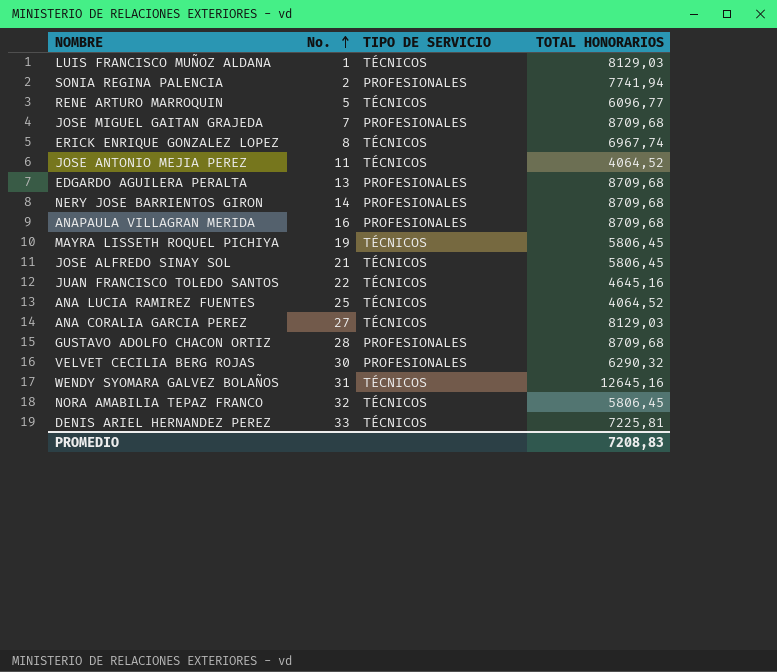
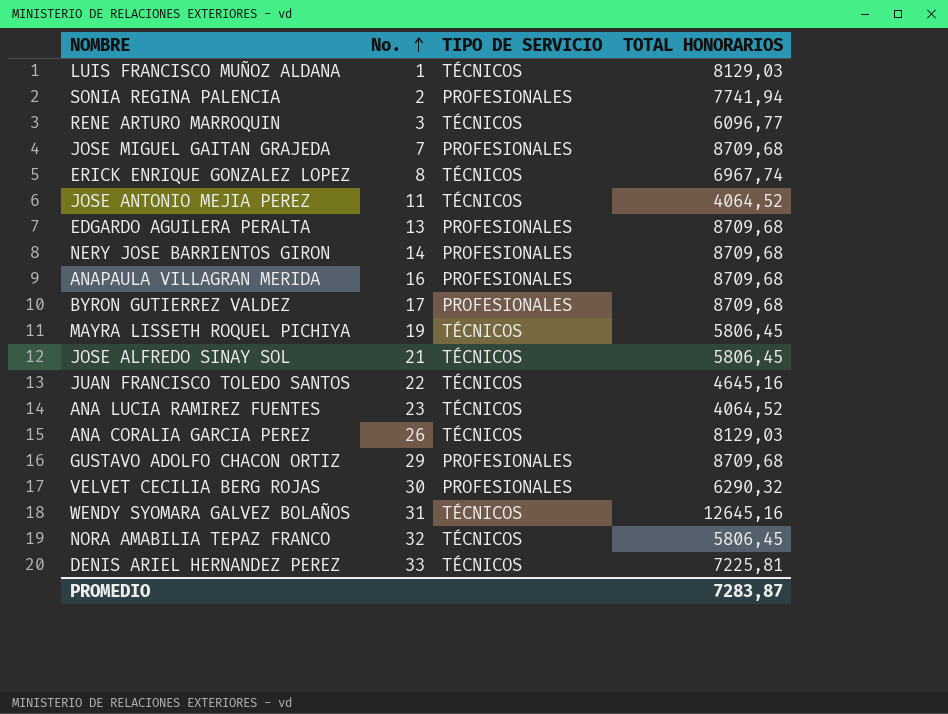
RENE ARTURO MARROQUIN | No.: 5 -> 3
row BYRON GUTIERREZ VALDEZ: none -> 17 | PROFESIONALES | 8709,68
ANA LUCIA RAMIREZ FUENTES | No.: 25 -> 23
ANA CORALIA GARCIA PEREZ | No.: 27 -> 26
GUSTAVO ADOLFO CHACON ORTIZ | No.: 28 -> 29
PROMEDIO | TOTAL HONORARIOS: 7208,83 -> 7283,87

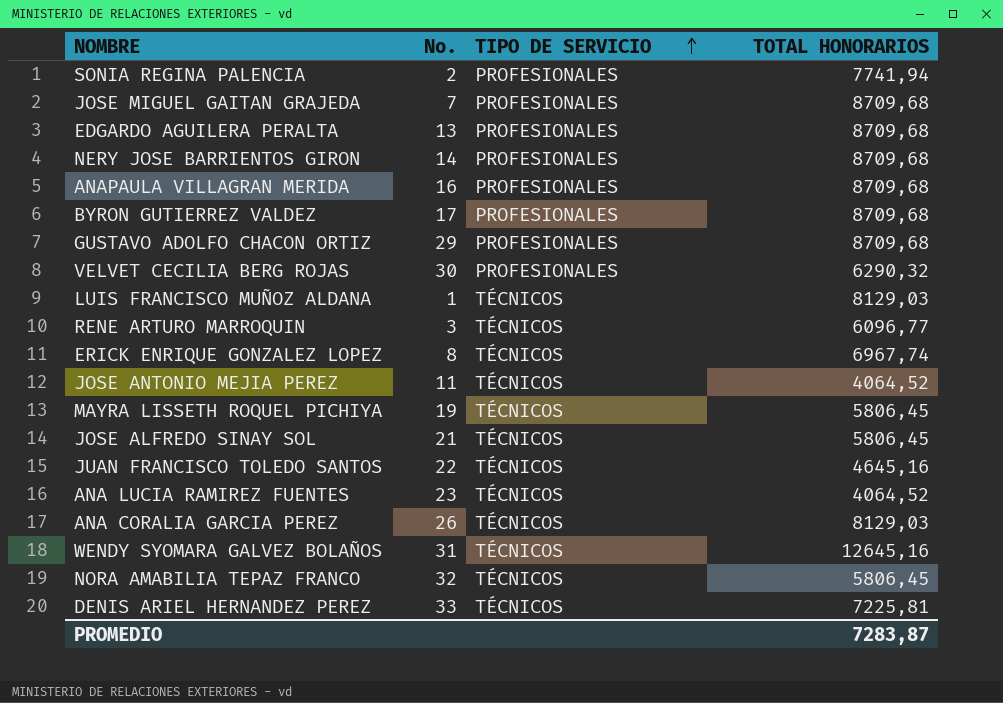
row order: No. ascending -> TIPO DE SERVICIO ascending

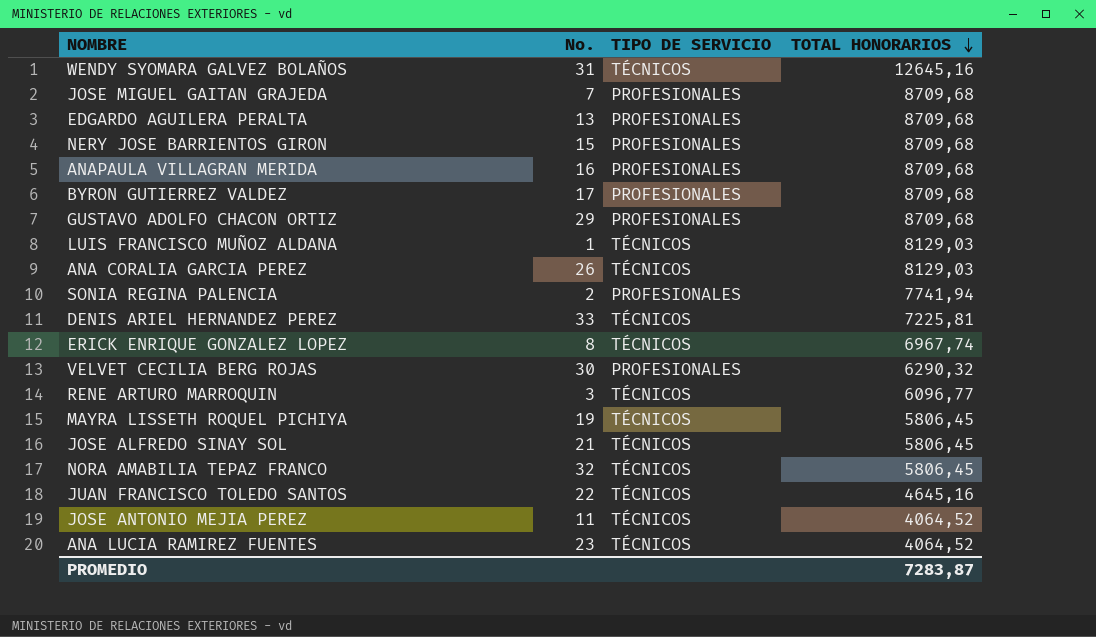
row order: TIPO DE SERVICIO ascending -> TOTAL HONORARIOS descending
NERY JOSE BARRIENTOS GIRON | No.: 14 -> 15

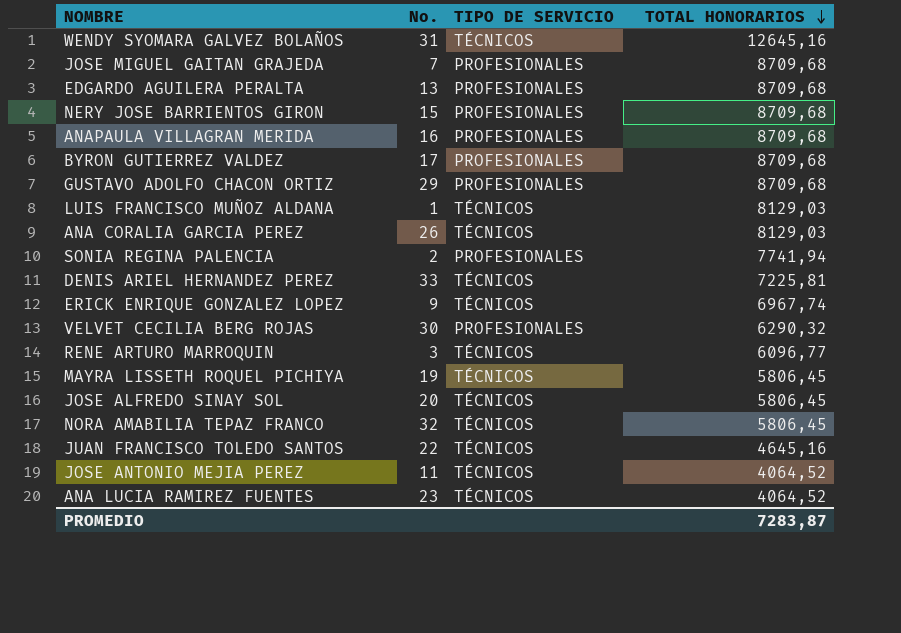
ERICK ENRIQUE GONZALEZ LOPEZ | No.: 8 -> 9
JOSE ALFREDO SINAY SOL | No.: 21 -> 20

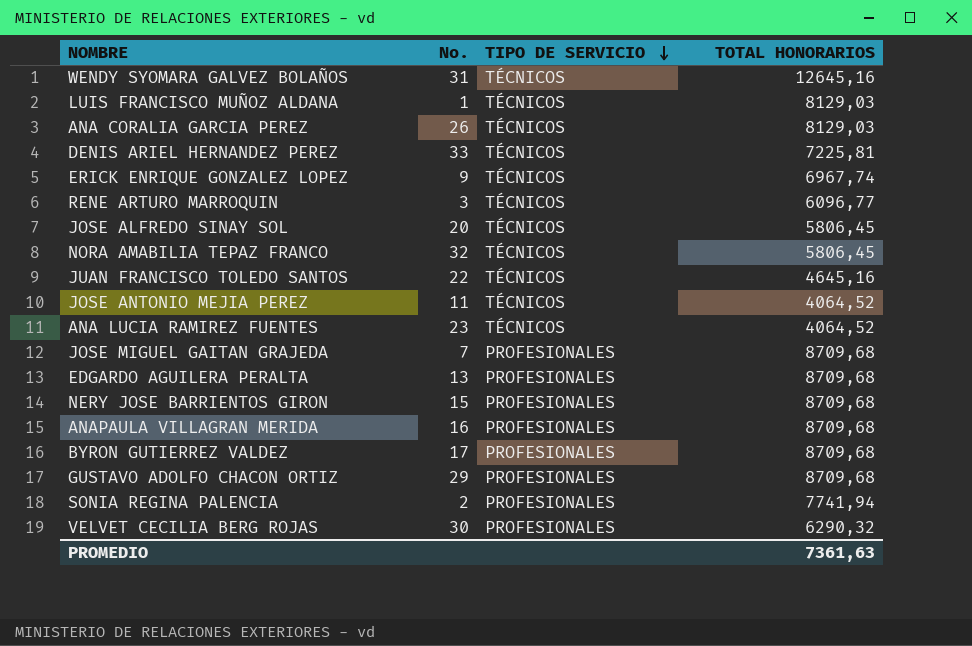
row order: TOTAL HONORARIOS descending -> TIPO DE SERVICIO descending
row MAYRA LISSETH ROQUEL PICHIYA: 19 | TÉCNICOS | 5806,45 -> none
PROMEDIO | TOTAL HONORARIOS: 7283,87 -> 7361,63

